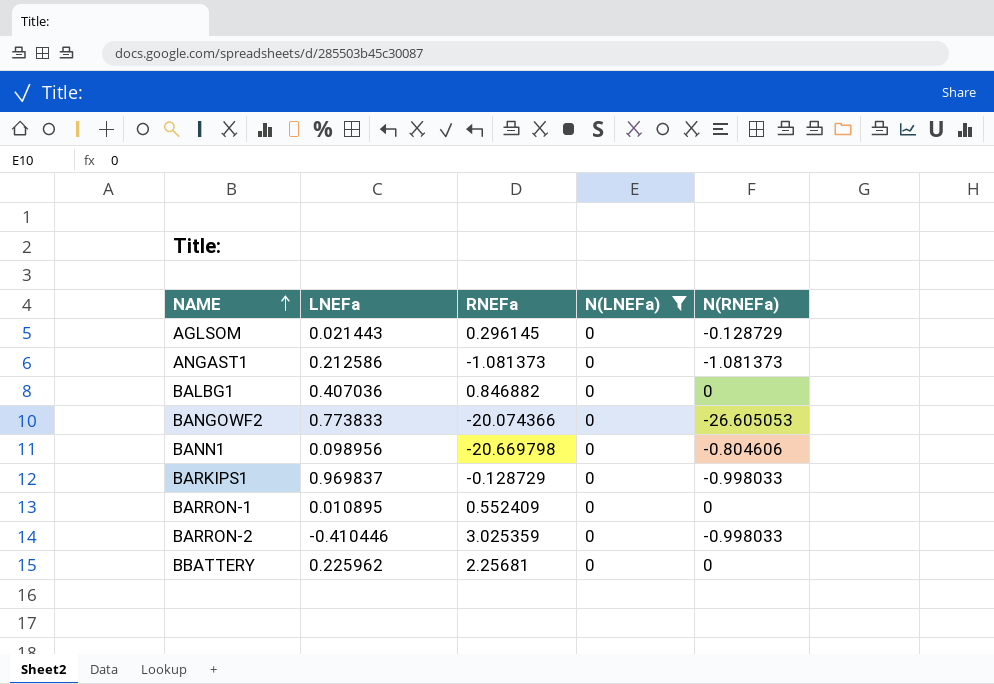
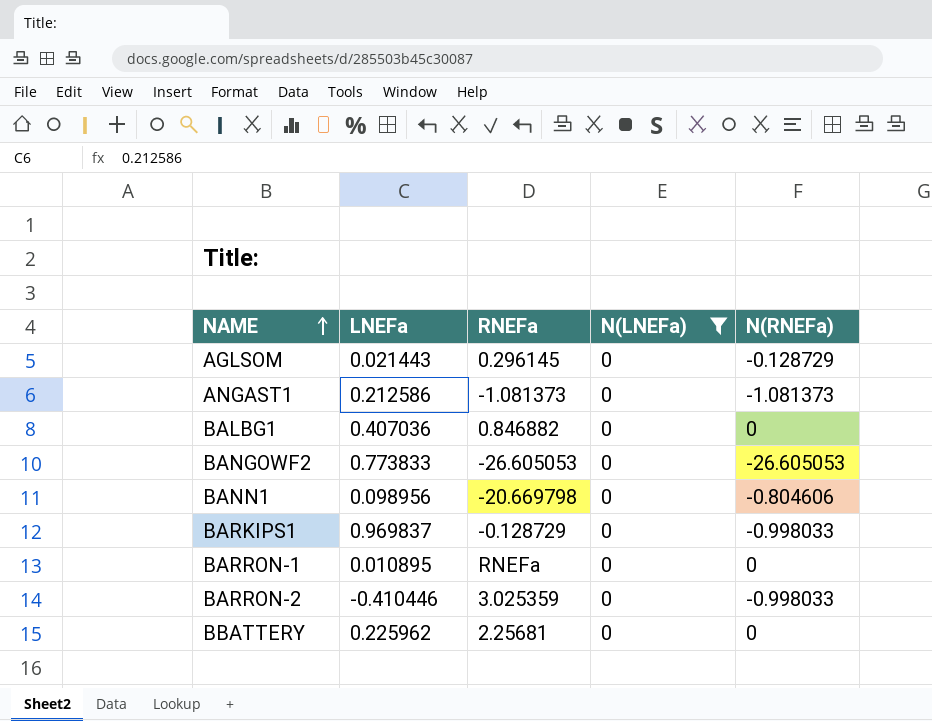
BANGOWF2 | RNEFa: -20.074366 -> -26.605053
BARRON-1 | RNEFa: 0.552409 -> RNEFa

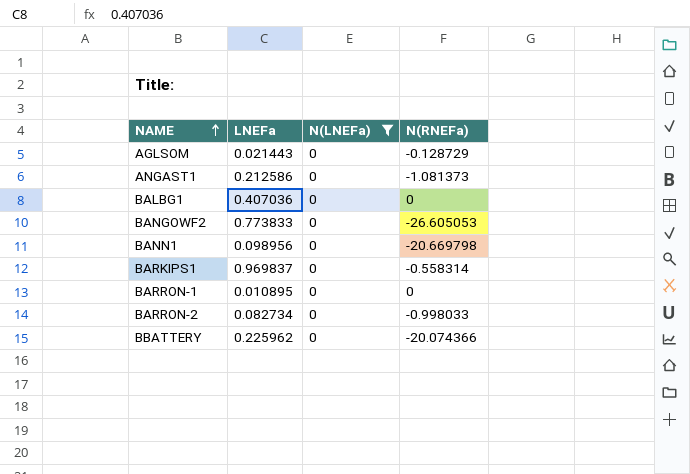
column RNEFa | position: 3 -> none
BANN1 | N(RNEFa): -0.804606 -> -20.669798
BARKIPS1 | N(RNEFa): -0.998033 -> -0.558314
BARRON-2 | LNEFa: -0.410446 -> 0.082734
BBATTERY | N(RNEFa): 0 -> -20.074366

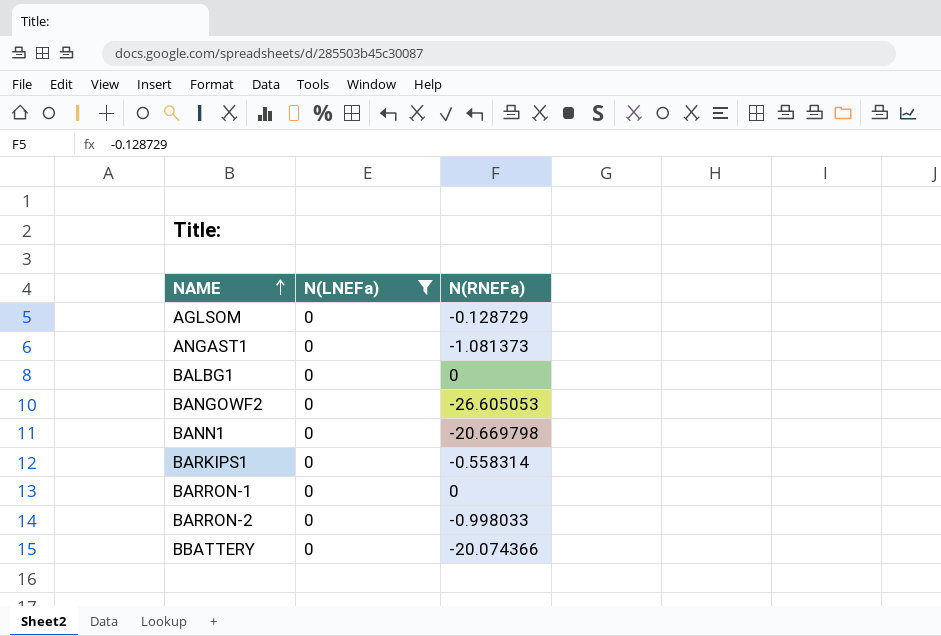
column LNEFa | position: 2 -> none

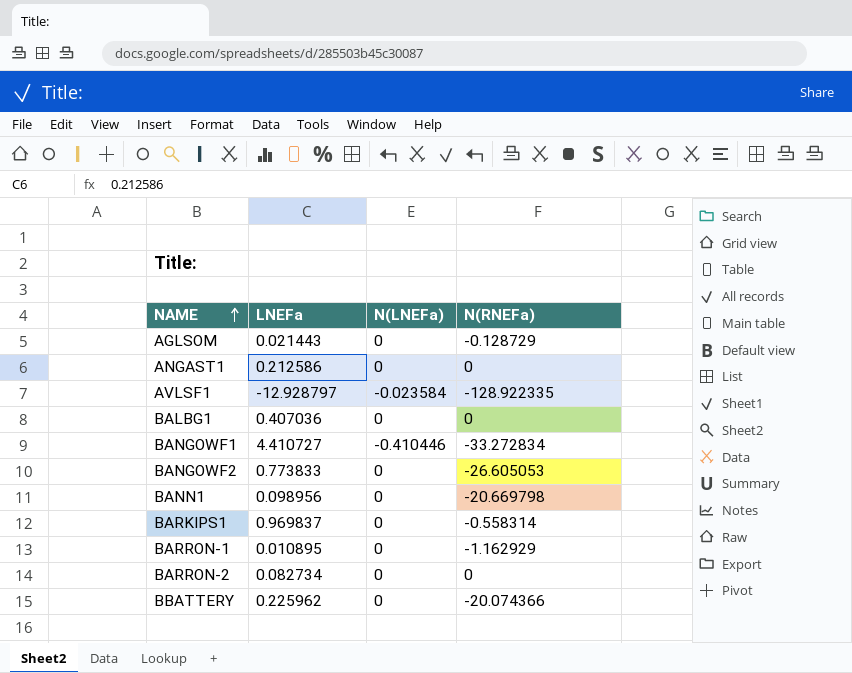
filter: N(LNEFa) = 0 -> none
column LNEFa | position: none -> 2
ANGAST1 | N(RNEFa): -1.081373 -> 0
BARRON-1 | N(RNEFa): 0 -> -1.162929
BARRON-2 | N(RNEFa): -0.998033 -> 0

